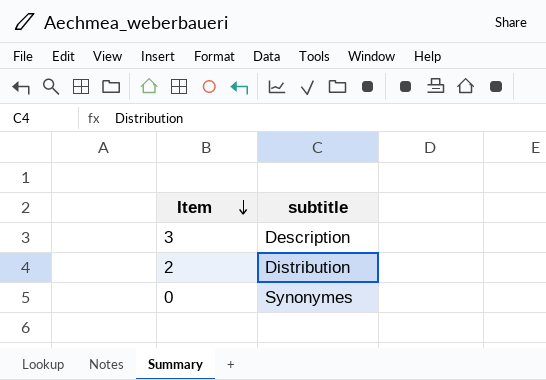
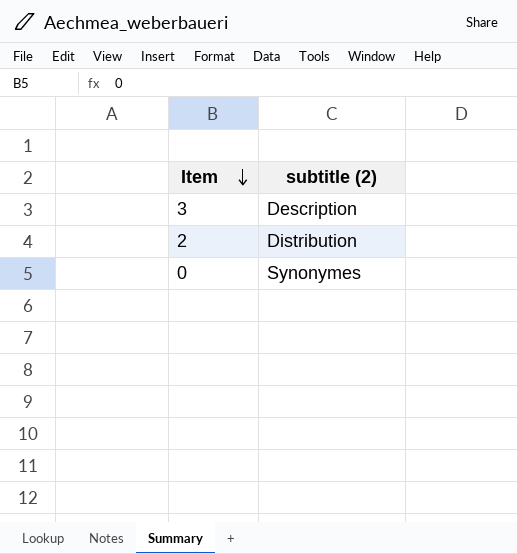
column name: subtitle -> subtitle (2)

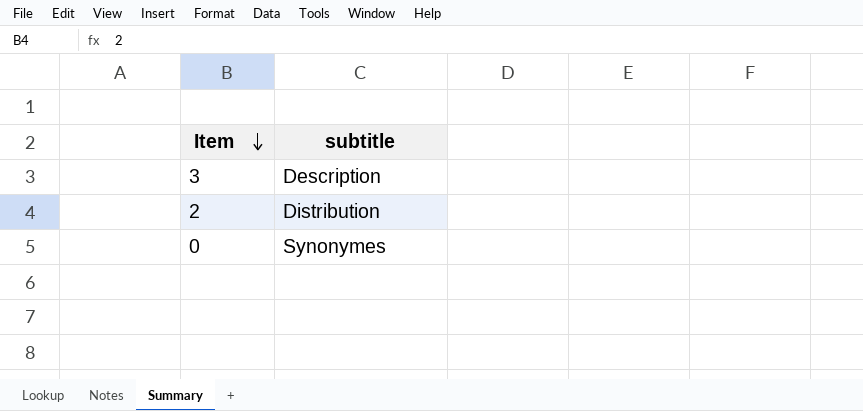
column name: subtitle (2) -> subtitle

